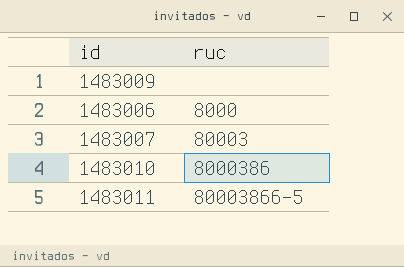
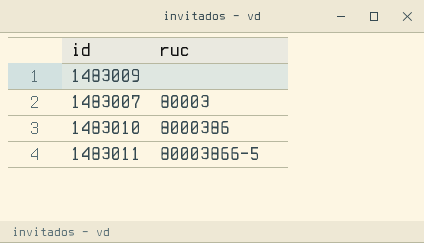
row 1483006: 8000 -> none

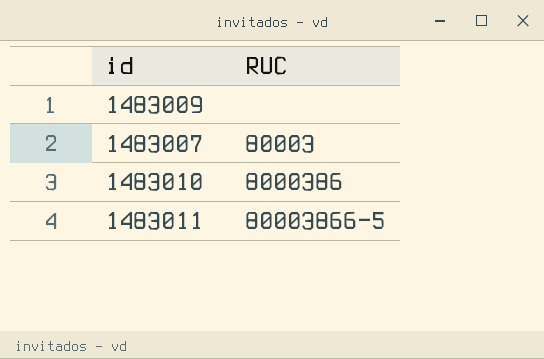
column name: ruc -> RUC

